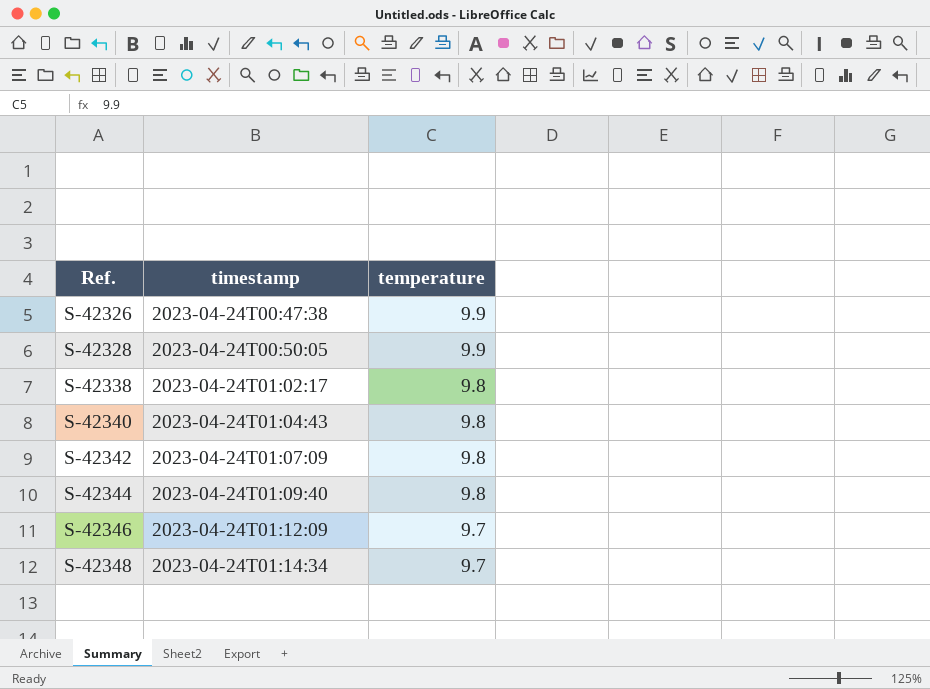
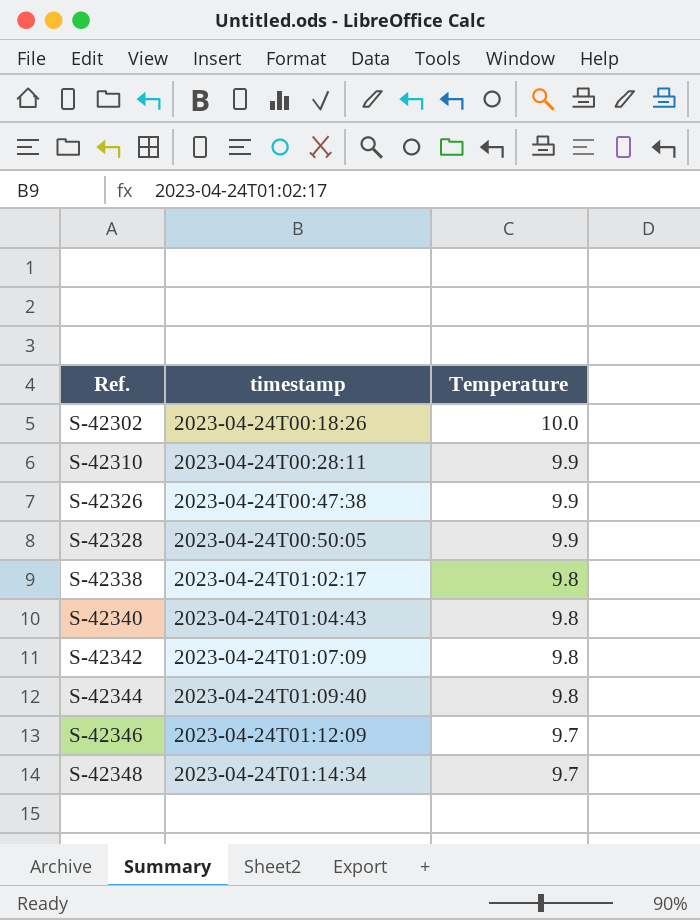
column name: temperature -> Temperature
row S-42302: none -> 2023-04-24T00:18:26 | 10.0
row S-42310: none -> 2023-04-24T00:28:11 | 9.9

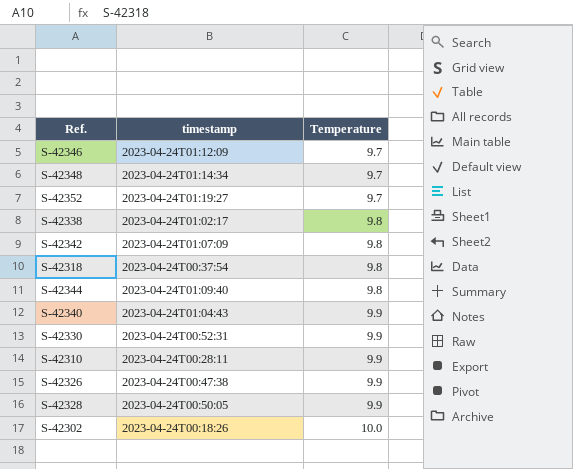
row order: Ref. ascending -> Temperature ascending
row S-42352: none -> 2023-04-24T01:19:27 | 9.7
row S-42318: none -> 2023-04-24T00:37:54 | 9.8
S-42340 | Temperature: 9.8 -> 9.9
row S-42330: none -> 2023-04-24T00:52:31 | 9.9

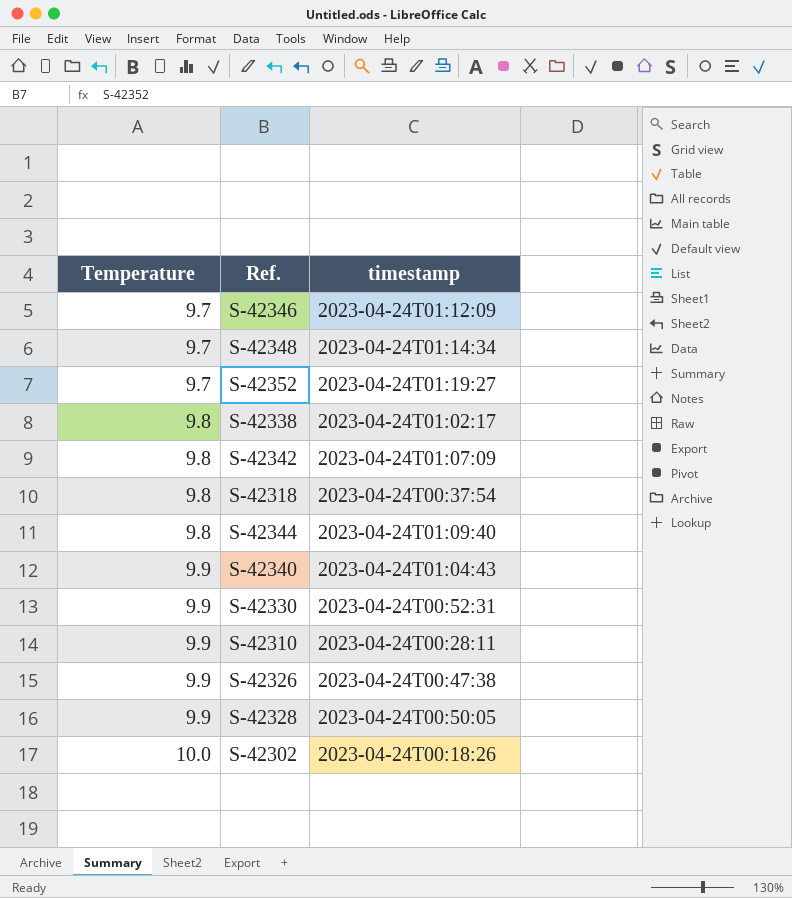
column Temperature | position: 3 -> 1

